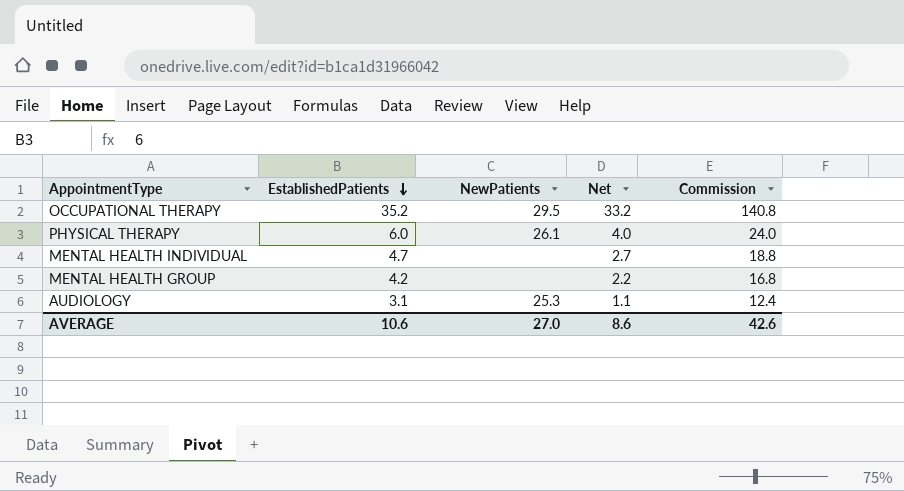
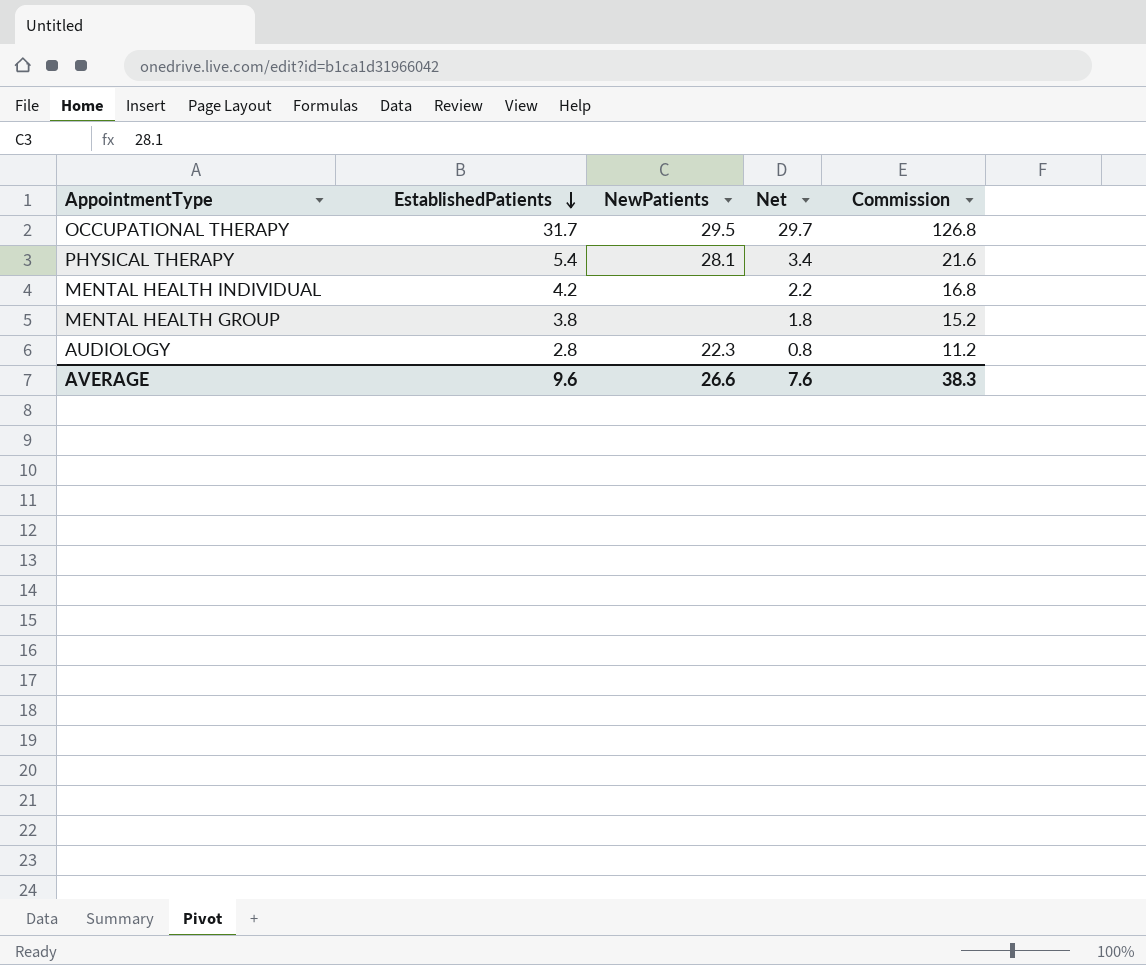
OCCUPATIONAL THERAPY | EstablishedPatients: 35.2 -> 31.7
OCCUPATIONAL THERAPY | Net: 33.2 -> 29.7
OCCUPATIONAL THERAPY | Commission: 140.8 -> 126.8
PHYSICAL THERAPY | EstablishedPatients: 6.0 -> 5.4
PHYSICAL THERAPY | NewPatients: 26.1 -> 28.1
PHYSICAL THERAPY | Net: 4.0 -> 3.4
PHYSICAL THERAPY | Commission: 24.0 -> 21.6
MENTAL HEALTH INDIVIDUAL | EstablishedPatients: 4.7 -> 4.2
MENTAL HEALTH INDIVIDUAL | Net: 2.7 -> 2.2
MENTAL HEALTH INDIVIDUAL | Commission: 18.8 -> 16.8
MENTAL HEALTH GROUP | EstablishedPatients: 4.2 -> 3.8
MENTAL HEALTH GROUP | Net: 2.2 -> 1.8
MENTAL HEALTH GROUP | Commission: 16.8 -> 15.2
AUDIOLOGY | EstablishedPatients: 3.1 -> 2.8
AUDIOLOGY | NewPatients: 25.3 -> 22.3
AUDIOLOGY | Net: 1.1 -> 0.8
AUDIOLOGY | Commission: 12.4 -> 11.2
AVERAGE | EstablishedPatients: 10.6 -> 9.6
AVERAGE | NewPatients: 27.0 -> 26.6
AVERAGE | Net: 8.6 -> 7.6
AVERAGE | Commission: 42.6 -> 38.3

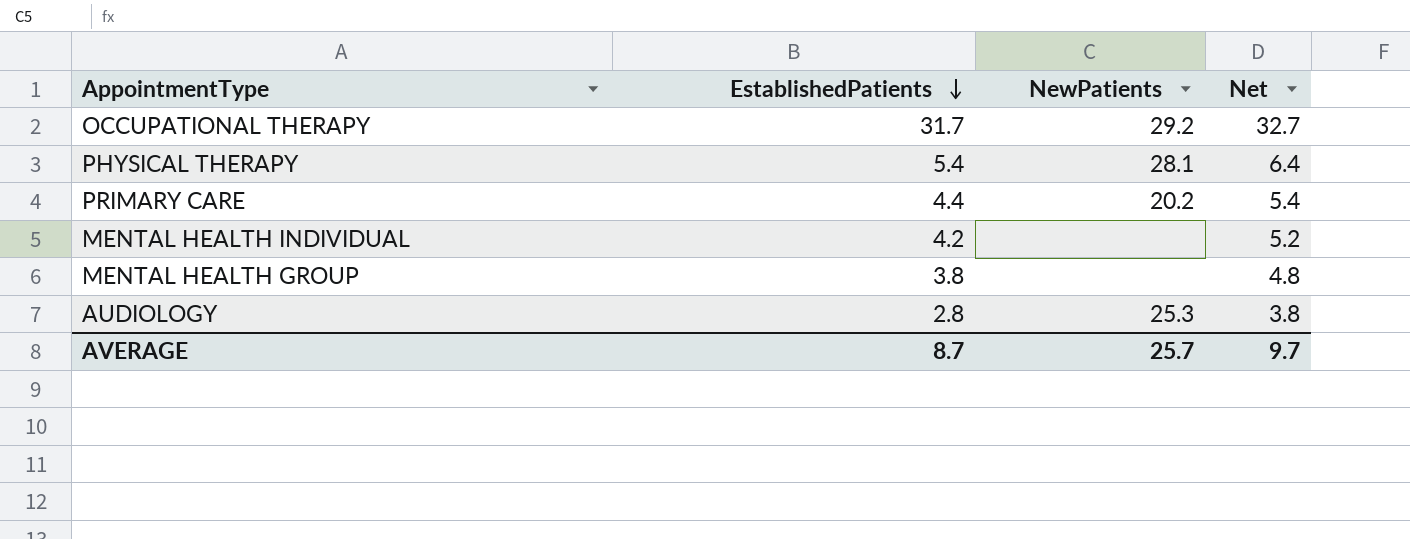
column Commission | formula: [EstablishedPatients] * 4 -> none
column Net | formula: [EstablishedPatients] - 2 -> [EstablishedPatients] + 1
OCCUPATIONAL THERAPY | NewPatients: 29.5 -> 29.2
row PRIMARY CARE: none -> 4.4 | 20.2 | 5.4
AUDIOLOGY | NewPatients: 22.3 -> 25.3
AVERAGE | EstablishedPatients: 9.6 -> 8.7
AVERAGE | NewPatients: 26.6 -> 25.7
AVERAGE | Net: 7.6 -> 9.7

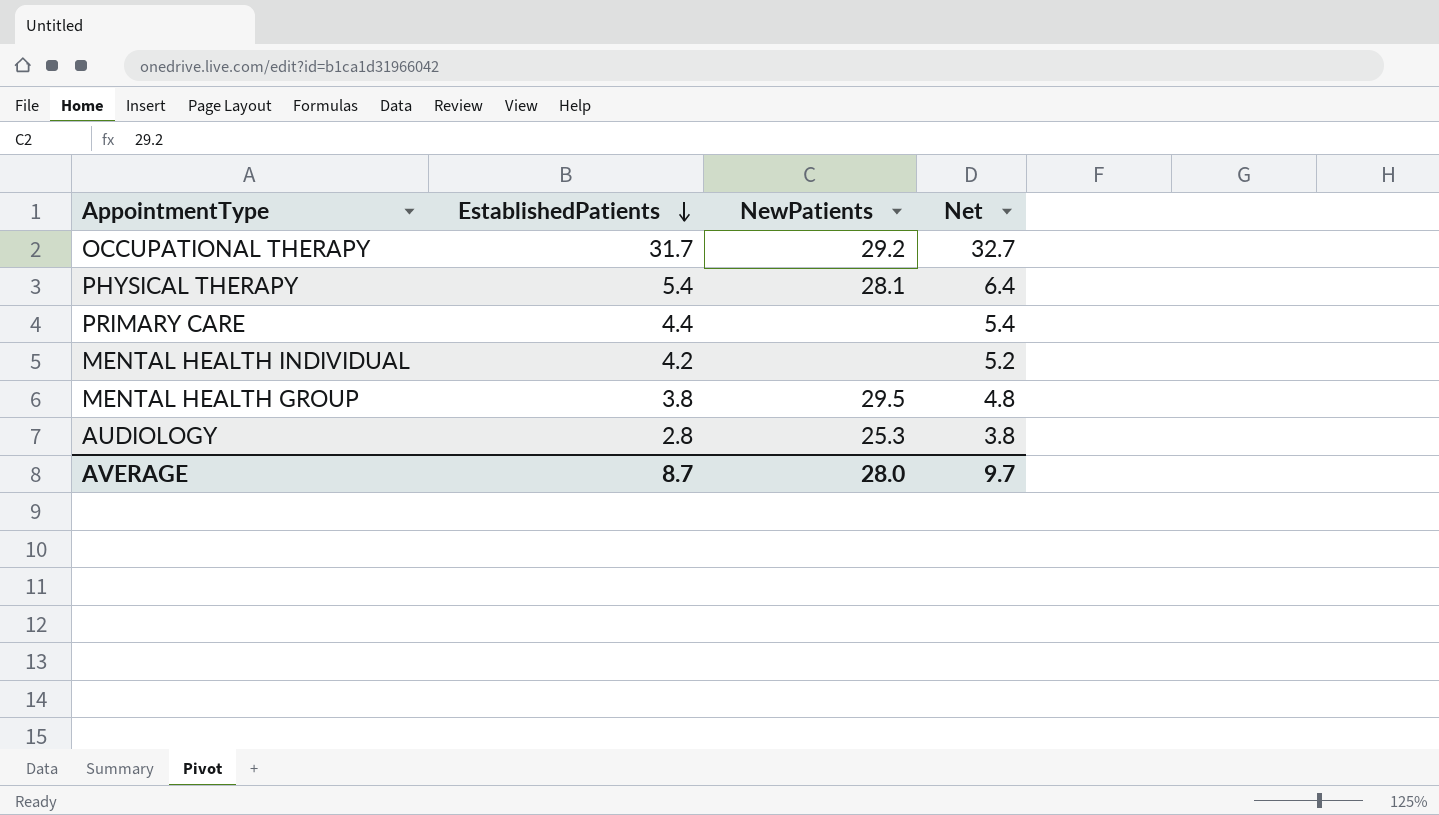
PRIMARY CARE | NewPatients: 20.2 -> none
MENTAL HEALTH GROUP | NewPatients: none -> 29.5
AVERAGE | NewPatients: 25.7 -> 28.0

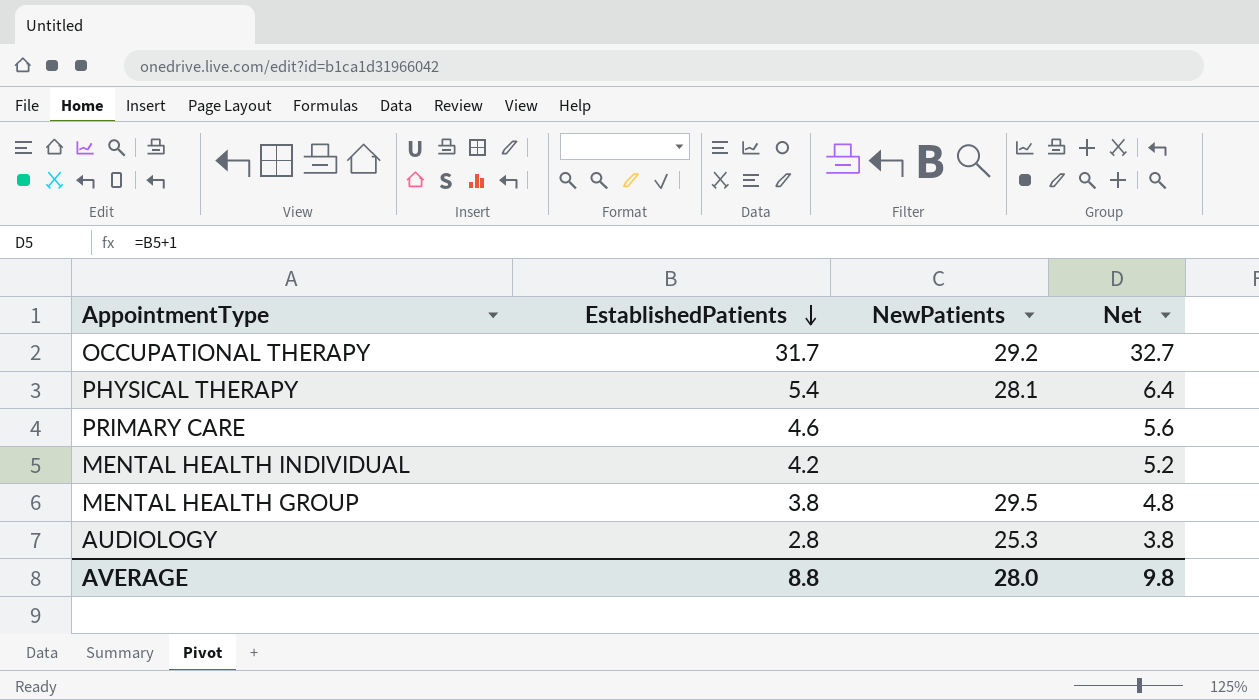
PRIMARY CARE | EstablishedPatients: 4.4 -> 4.6
PRIMARY CARE | Net: 5.4 -> 5.6
AVERAGE | EstablishedPatients: 8.7 -> 8.8
AVERAGE | Net: 9.7 -> 9.8

